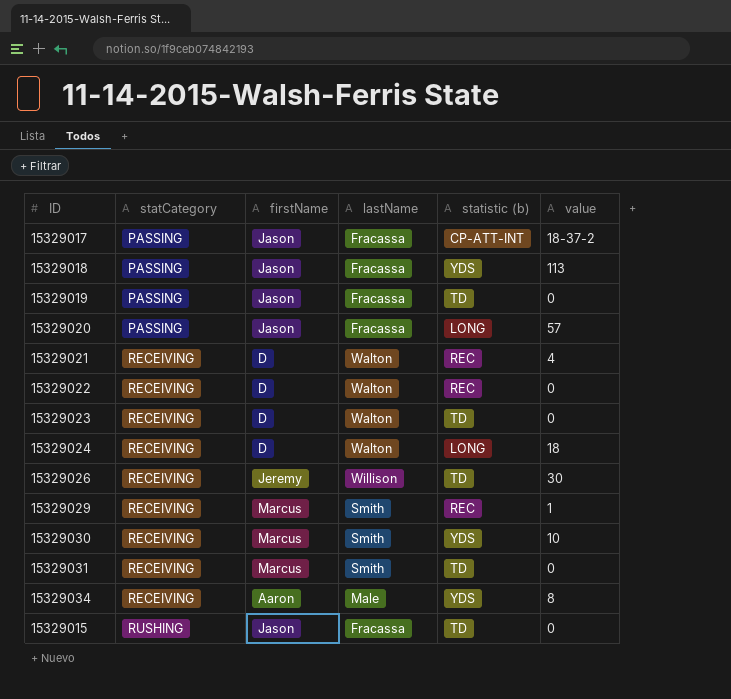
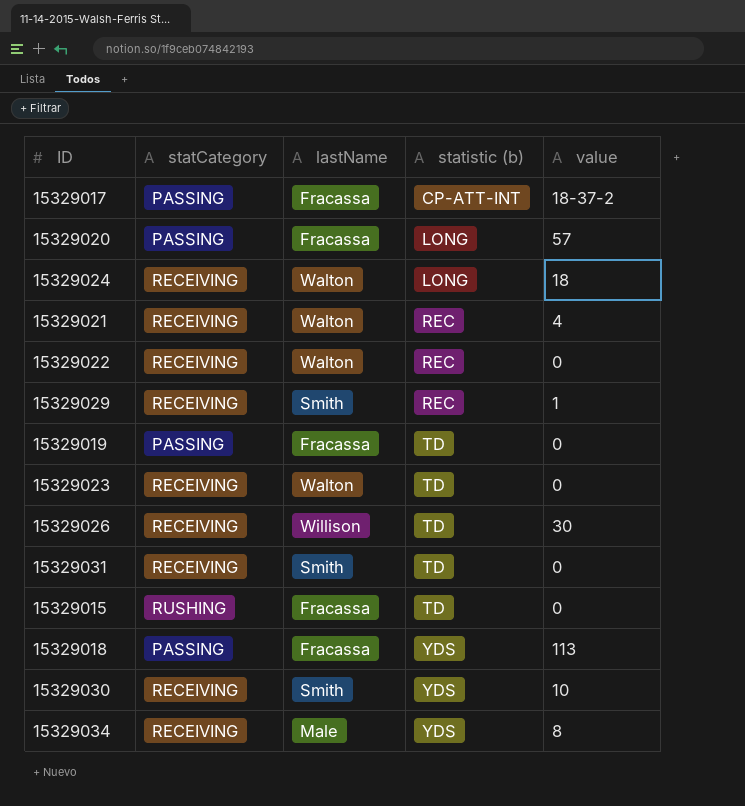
row order: statCategory ascending -> statistic (b) ascending
column firstName | position: 3 -> none

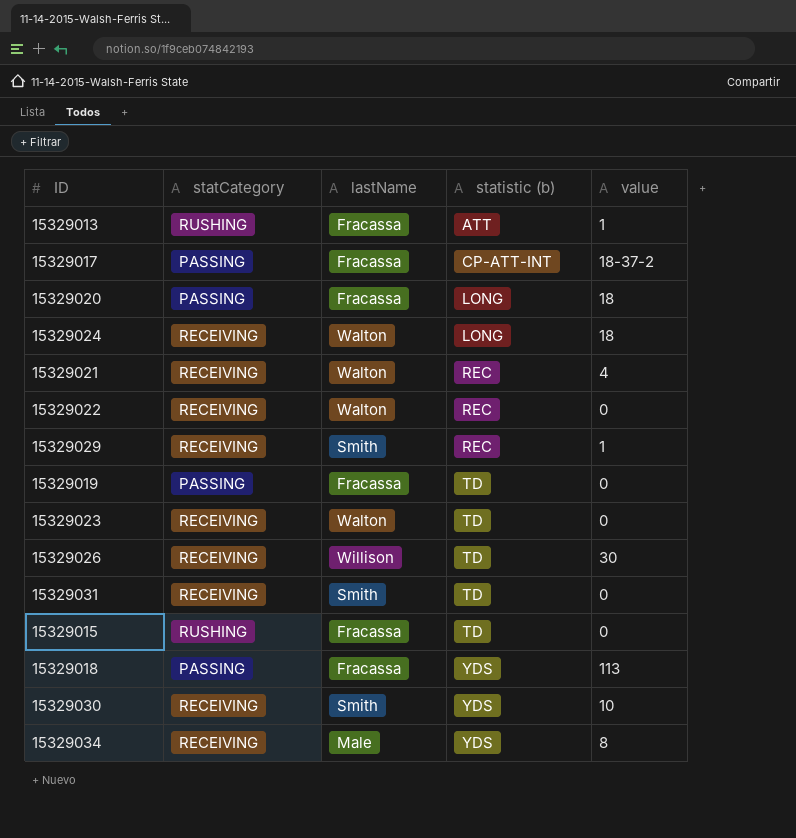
row 15329013: none -> RUSHING | Fracassa | ATT | 1
15329020 | value: 57 -> 18

